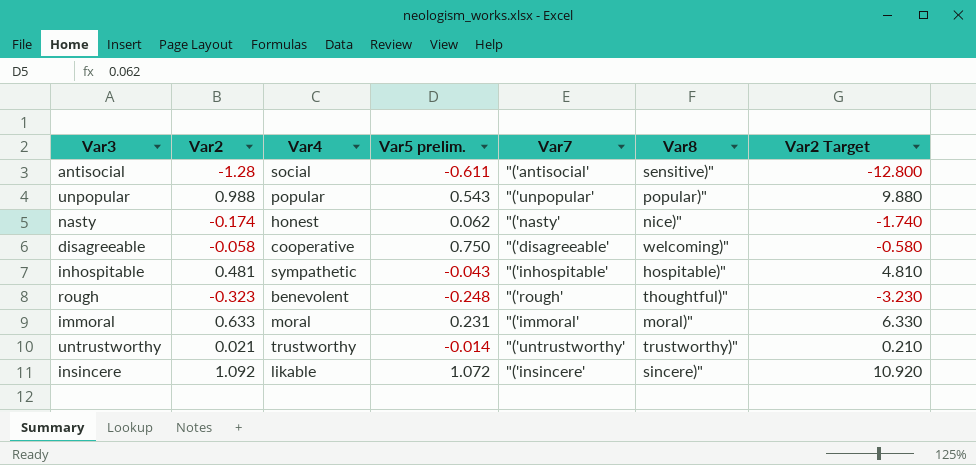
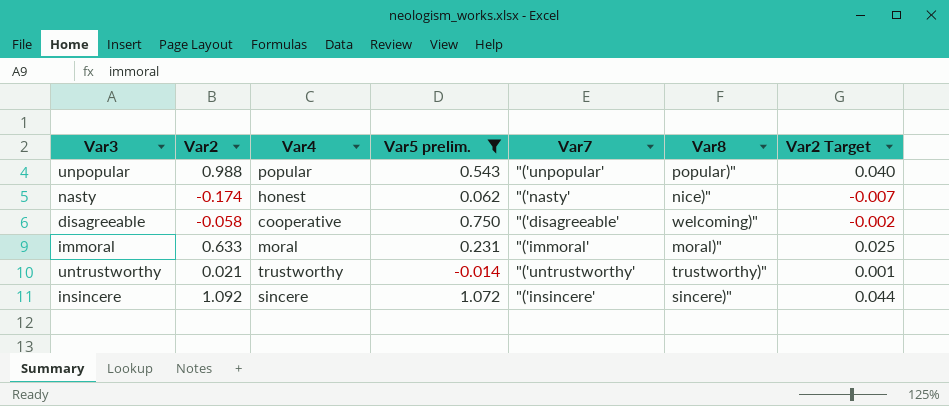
filter: none -> Var5 prelim. >= -0.014
column Var2 Target | formula: [Var2] * 10 -> [Var2] * 0.04
insincere | Var4: likable -> sincere

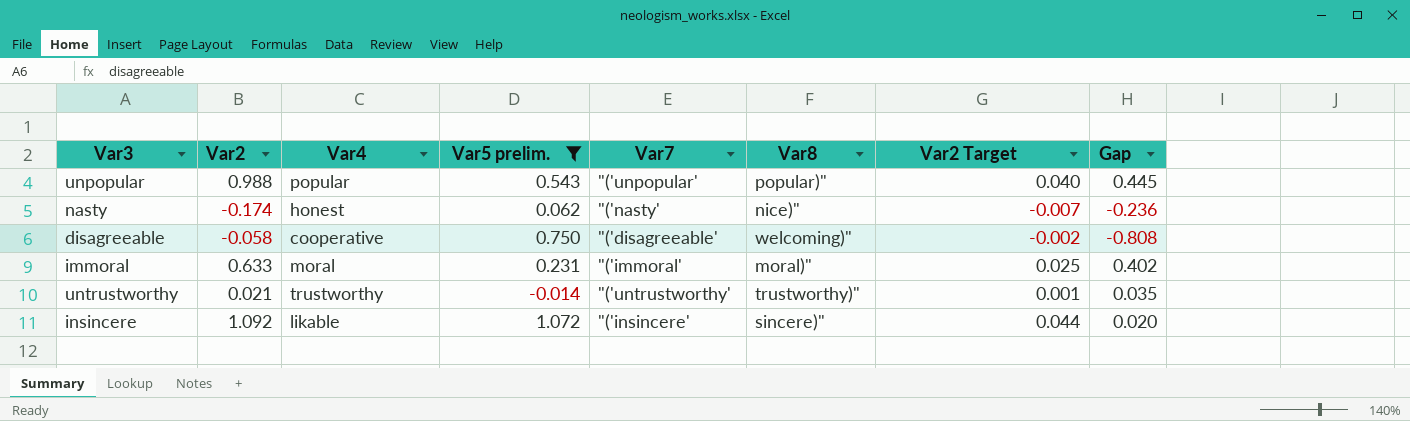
column Gap | formula: none -> [Var2] - [Var5 prelim.]
insincere | Var4: sincere -> likable

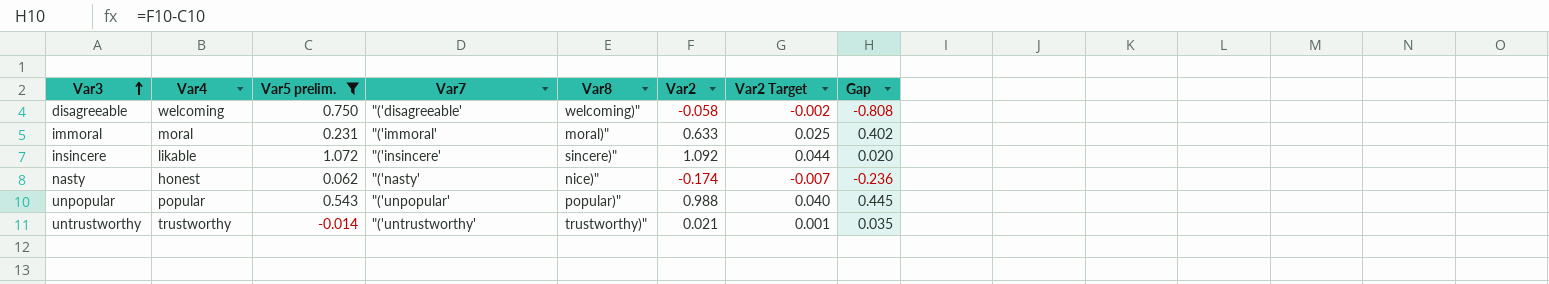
row order: none -> Var3 ascending
column Var2 | position: 2 -> 6
disagreeable | Var4: cooperative -> welcoming

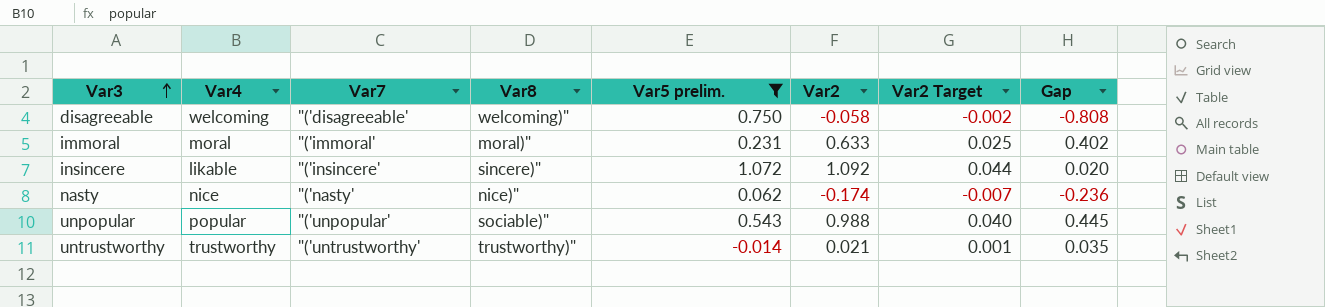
column Var5 prelim. | position: 3 -> 5
nasty | Var4: honest -> nice
unpopular | Var8: popular)" -> sociable)"

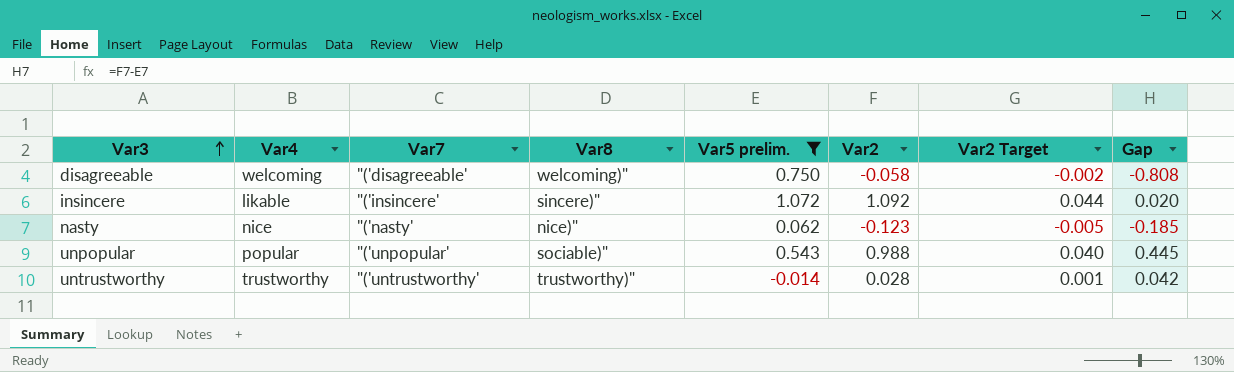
row immoral: moral | "('immoral' | moral)" | 0.231 | 0.633 | 0.025 | 0.402 -> none
nasty | Var2: -0.174 -> -0.123
nasty | Var2 Target: -0.007 -> -0.005
nasty | Gap: -0.236 -> -0.185
untrustworthy | Var2: 0.021 -> 0.028
untrustworthy | Gap: 0.035 -> 0.042

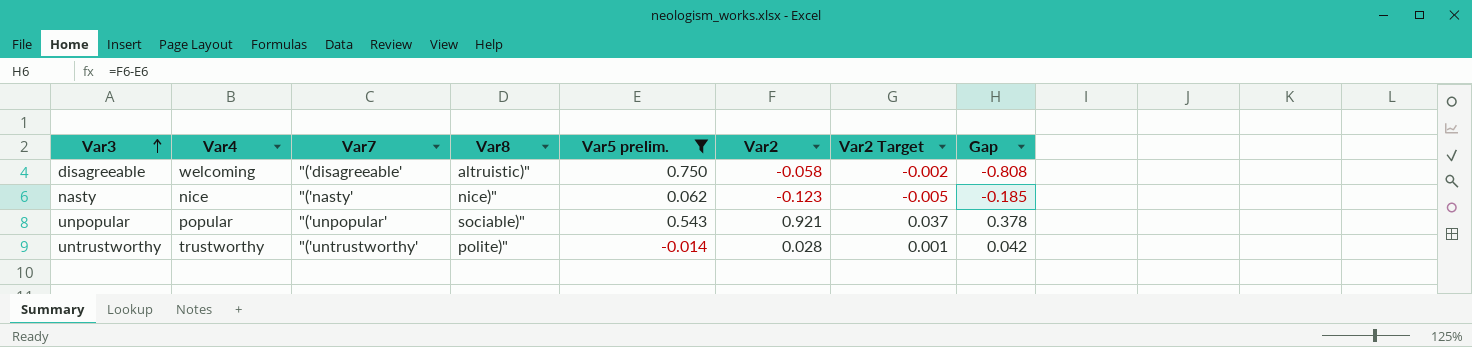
row insincere: likable | "('insincere' | sincere)" | 1.072 | 1.092 | 0.044 | 0.020 -> none
disagreeable | Var8: welcoming)" -> altruistic)"
unpopular | Var2: 0.988 -> 0.921
unpopular | Var2 Target: 0.040 -> 0.037
unpopular | Gap: 0.445 -> 0.378
untrustworthy | Var8: trustworthy)" -> polite)"

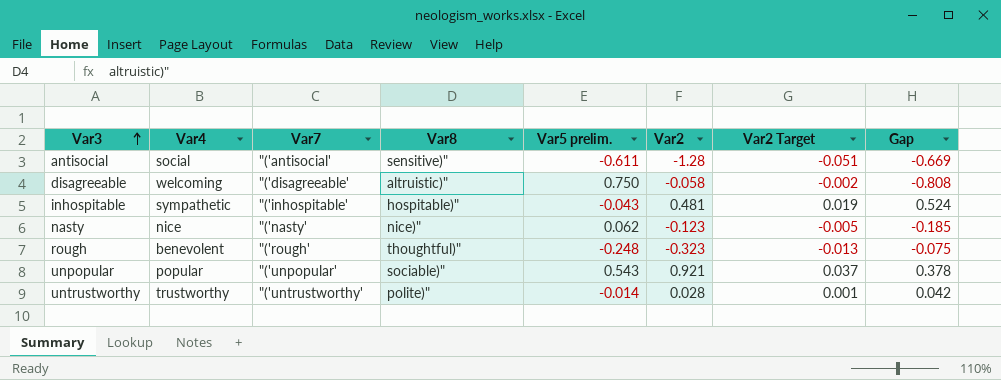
filter: Var5 prelim. >= -0.014 -> none

